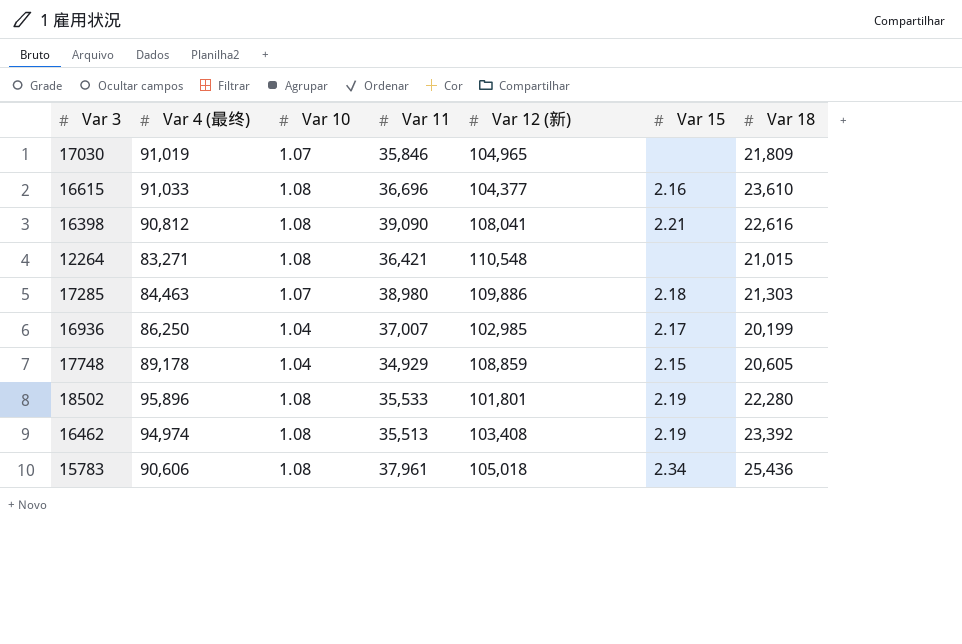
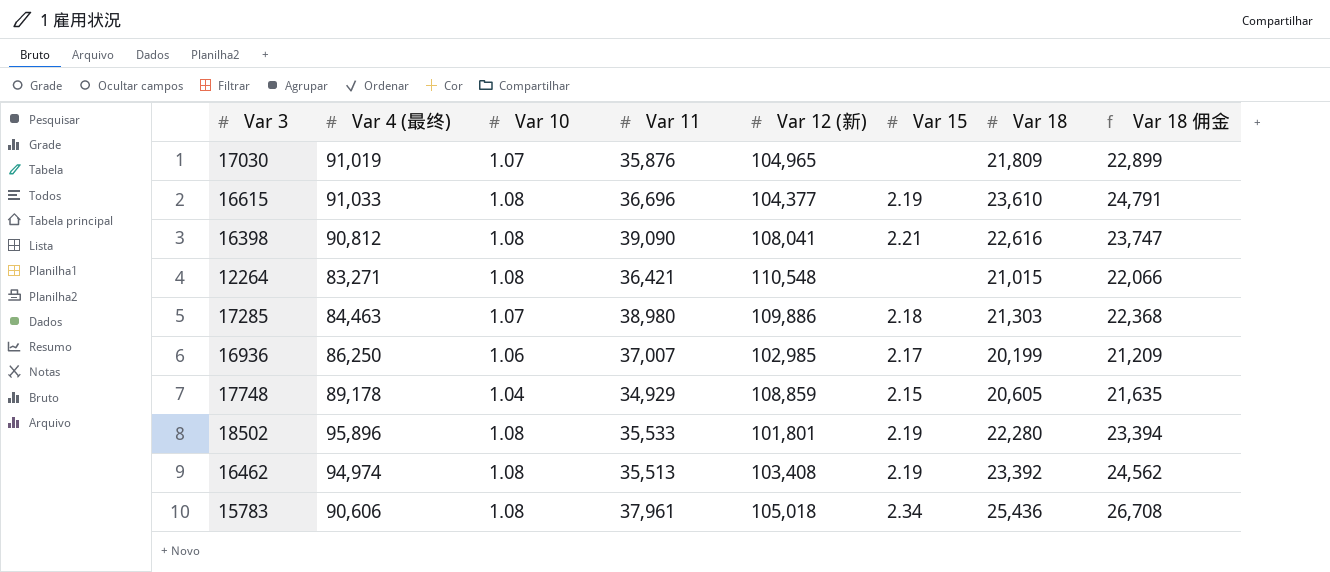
column Var 18 佣金 | formula: none -> [Var 18] * 1.05
17030 | Var 11: 35,846 -> 35,876
16615 | Var 15: 2.16 -> 2.19
16936 | Var 10: 1.04 -> 1.06

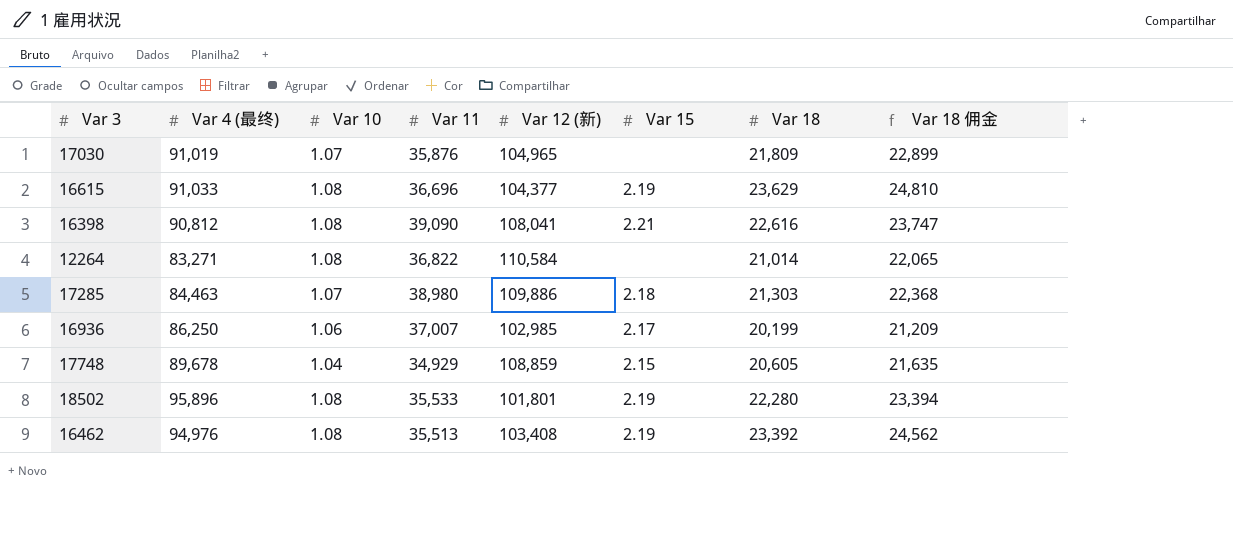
row 15783: 90,606 | 1.08 | 37,961 | 105,018 | 2.34 | 25,436 | 26,708 -> none
16615 | Var 18: 23,610 -> 23,629
16615 | Var 18 佣金: 24,791 -> 24,810
12264 | Var 11: 36,421 -> 36,822
12264 | Var 12 (新): 110,548 -> 110,584
12264 | Var 18: 21,015 -> 21,014
12264 | Var 18 佣金: 22,066 -> 22,065
17748 | Var 4 (最终): 89,178 -> 89,678
16462 | Var 4 (最终): 94,974 -> 94,976

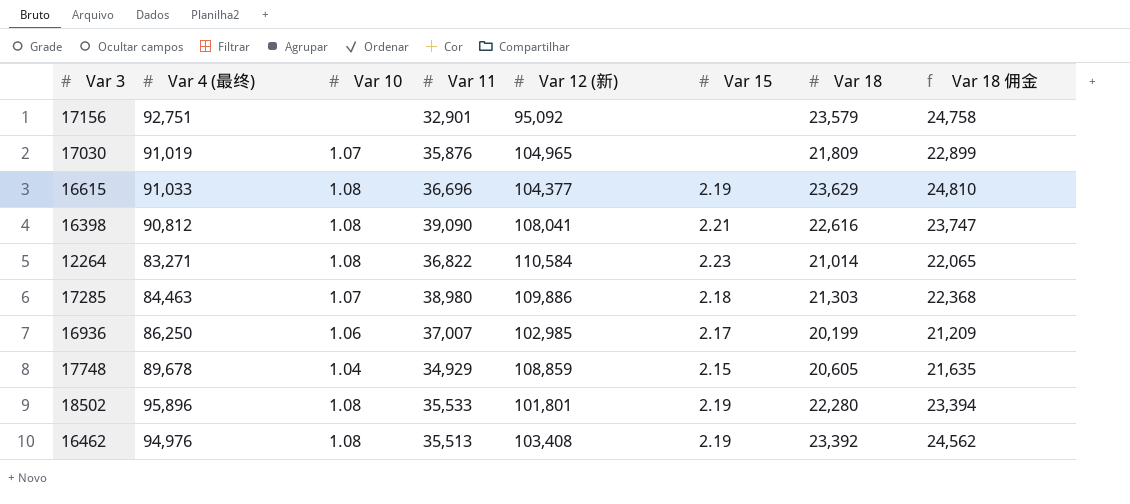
row 17156: none -> 92,751 | none | 32,901 | 95,092 | none | 23,579 | 24,758
12264 | Var 15: none -> 2.23

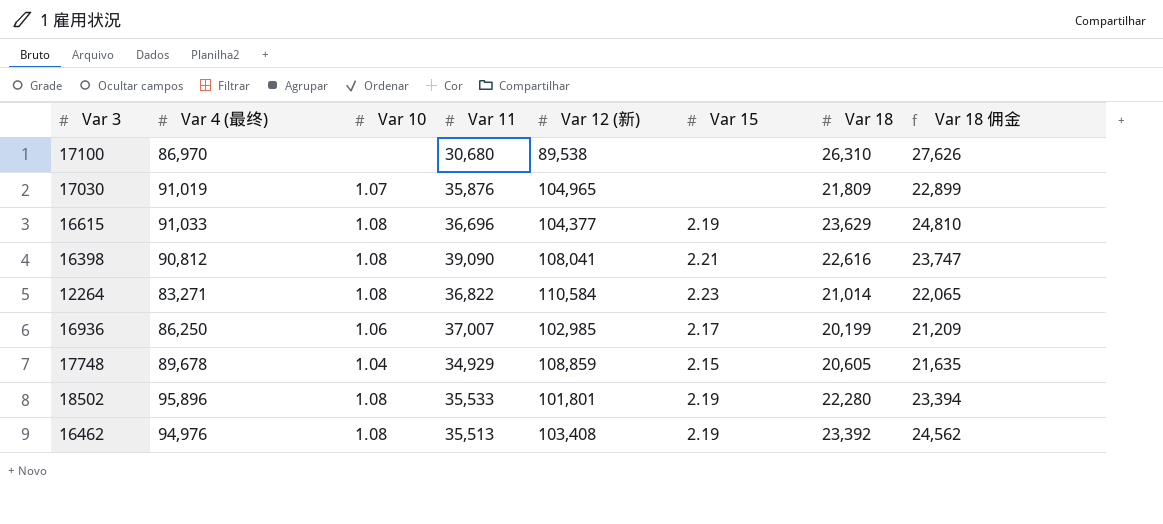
row 17156: 92,751 | none | 32,901 | 95,092 | none | 23,579 | 24,758 -> none
row 17285: 84,463 | 1.07 | 38,980 | 109,886 | 2.18 | 21,303 | 22,368 -> none
row 17100: none -> 86,970 | none | 30,680 | 89,538 | none | 26,310 | 27,626

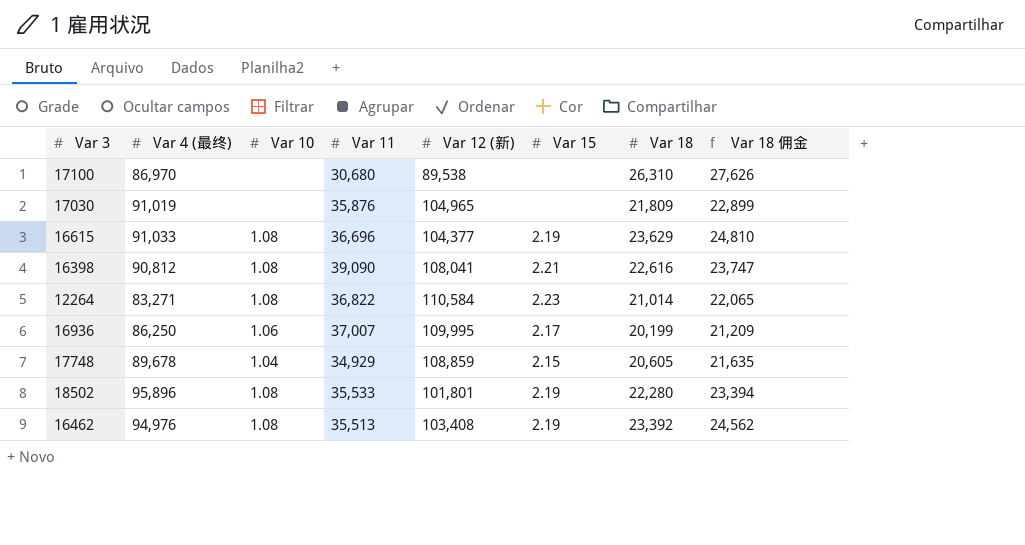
17030 | Var 10: 1.07 -> none
16936 | Var 12 (新): 102,985 -> 109,995

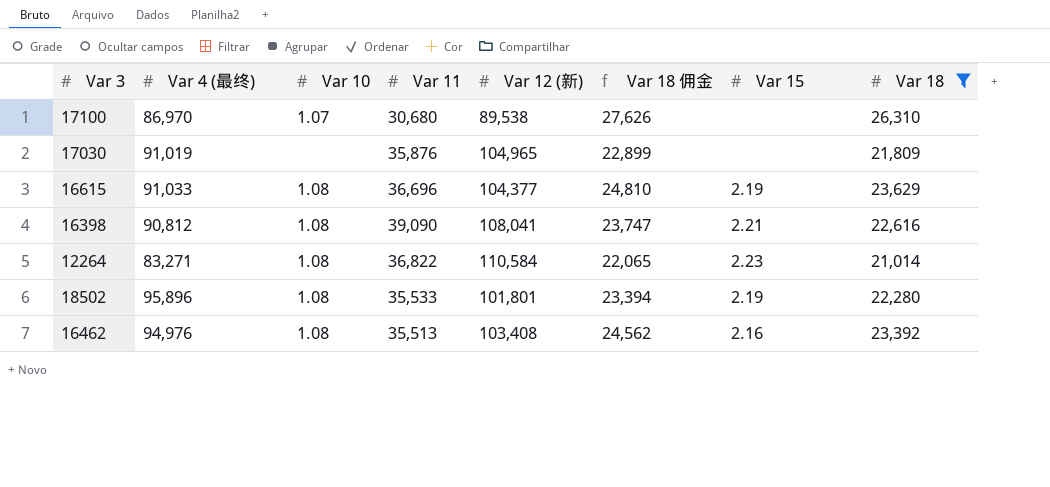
filter: none -> Var 18 >= 21,014
column Var 18 佣金 | position: 8 -> 6
17100 | Var 10: none -> 1.07
16462 | Var 15: 2.19 -> 2.16

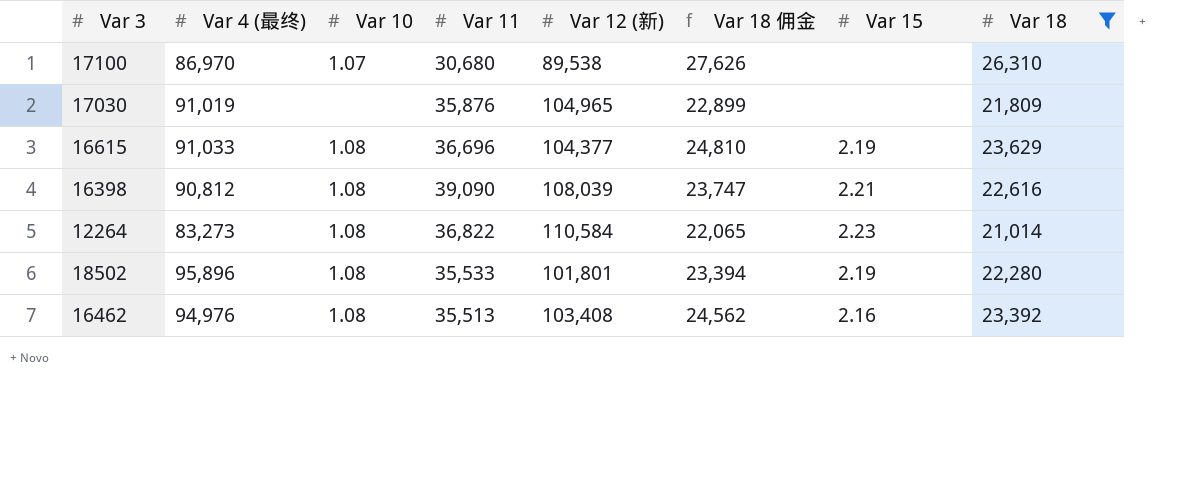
16398 | Var 12 (新): 108,041 -> 108,039
12264 | Var 4 (最终): 83,271 -> 83,273

